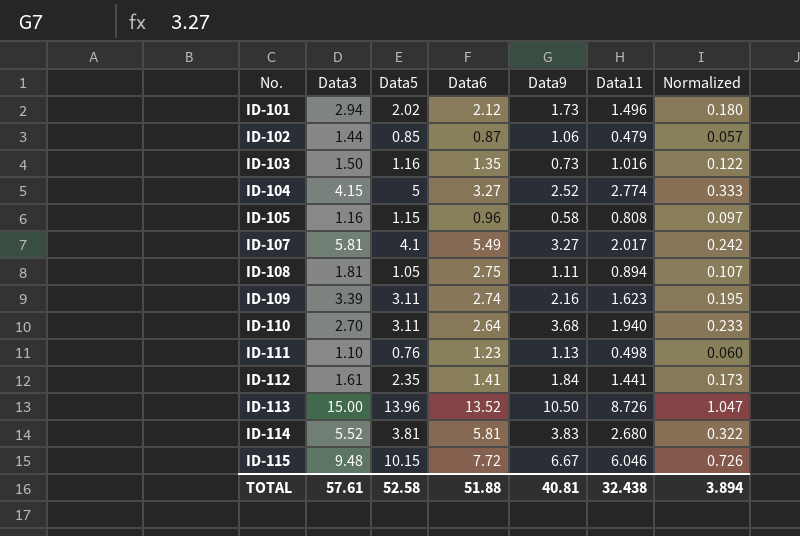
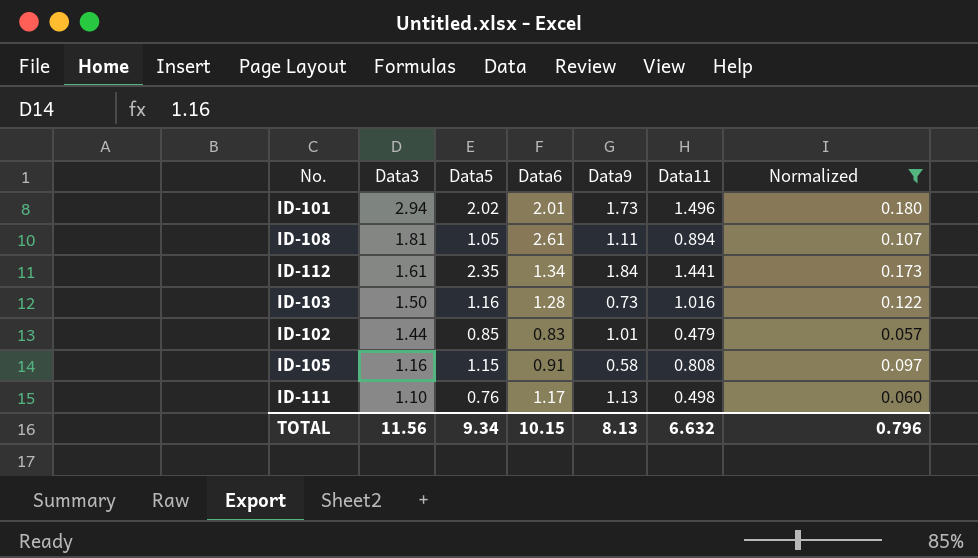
filter: none -> Normalized <= 0.180
row order: No. ascending -> Data3 descending
ID-101 | Data6: 2.12 -> 2.01
ID-108 | Data6: 2.75 -> 2.61
ID-112 | Data6: 1.41 -> 1.34
ID-103 | Data6: 1.35 -> 1.28
ID-102 | Data6: 0.87 -> 0.83
ID-102 | Data9: 1.06 -> 1.01
ID-105 | Data6: 0.96 -> 0.91
ID-111 | Data6: 1.23 -> 1.17
TOTAL | Data3: 57.61 -> 11.56
TOTAL | Data5: 52.58 -> 9.34
TOTAL | Data6: 51.88 -> 10.15
TOTAL | Data9: 40.81 -> 8.13
TOTAL | Data11: 32.438 -> 6.632
TOTAL | Normalized: 3.894 -> 0.796

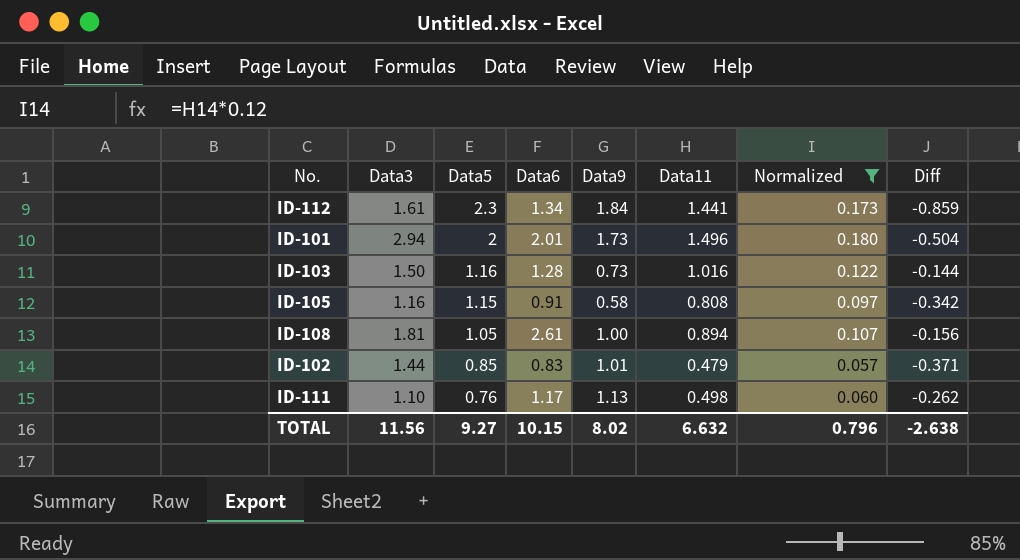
row order: Data3 descending -> Data5 descending
column Diff | formula: none -> [Data11] - [Data5]
ID-112 | Data5: 2.35 -> 2.3
ID-101 | Data5: 2.02 -> 2
ID-108 | Data9: 1.11 -> 1.00
TOTAL | Data5: 9.34 -> 9.27
TOTAL | Data9: 8.13 -> 8.02

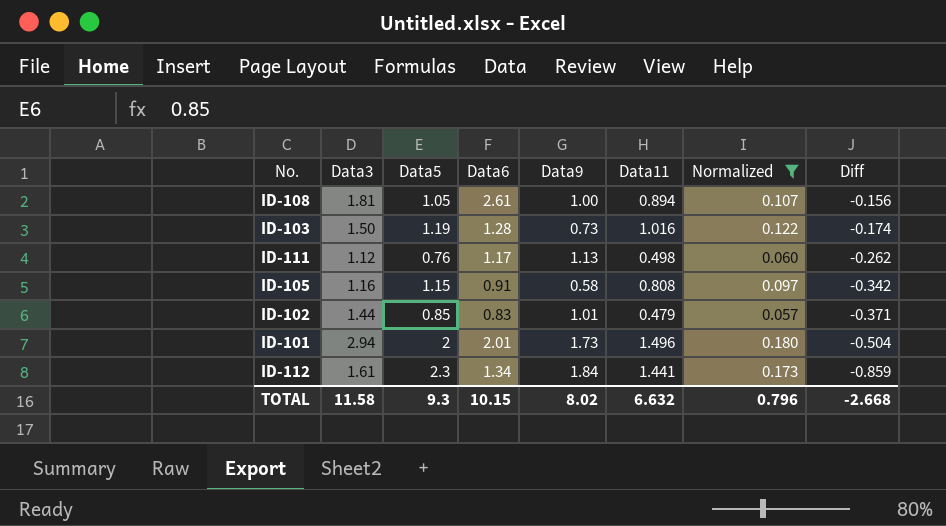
row order: Data5 descending -> Diff descending
ID-103 | Data5: 1.16 -> 1.19
ID-103 | Diff: -0.144 -> -0.174
ID-111 | Data3: 1.10 -> 1.12
TOTAL | Data3: 11.56 -> 11.58
TOTAL | Data5: 9.27 -> 9.3
TOTAL | Diff: -2.638 -> -2.668

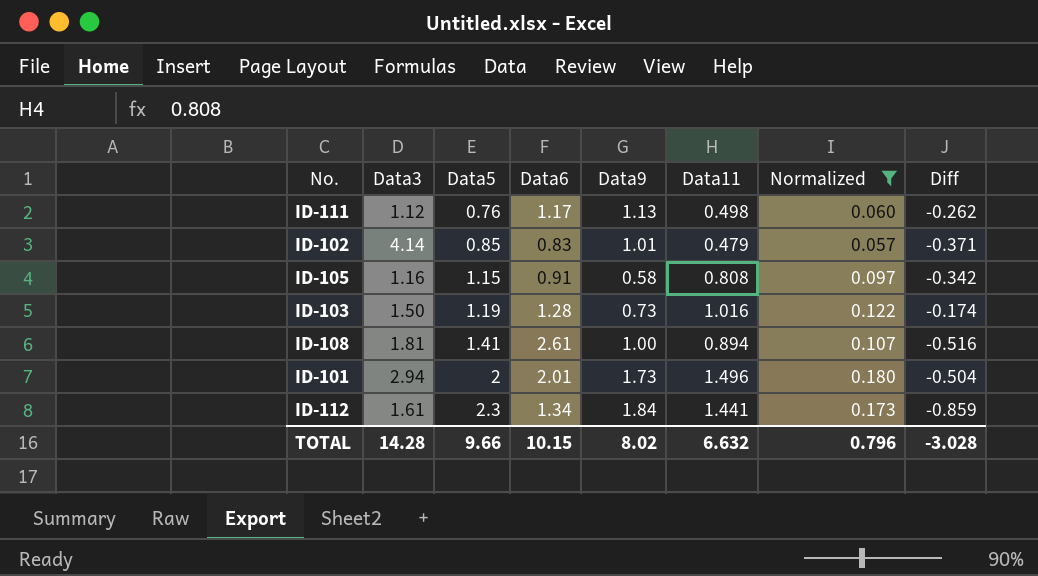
row order: Diff descending -> Data5 ascending
ID-102 | Data3: 1.44 -> 4.14
ID-108 | Data5: 1.05 -> 1.41
ID-108 | Diff: -0.156 -> -0.516
TOTAL | Data3: 11.58 -> 14.28
TOTAL | Data5: 9.3 -> 9.66
TOTAL | Diff: -2.668 -> -3.028

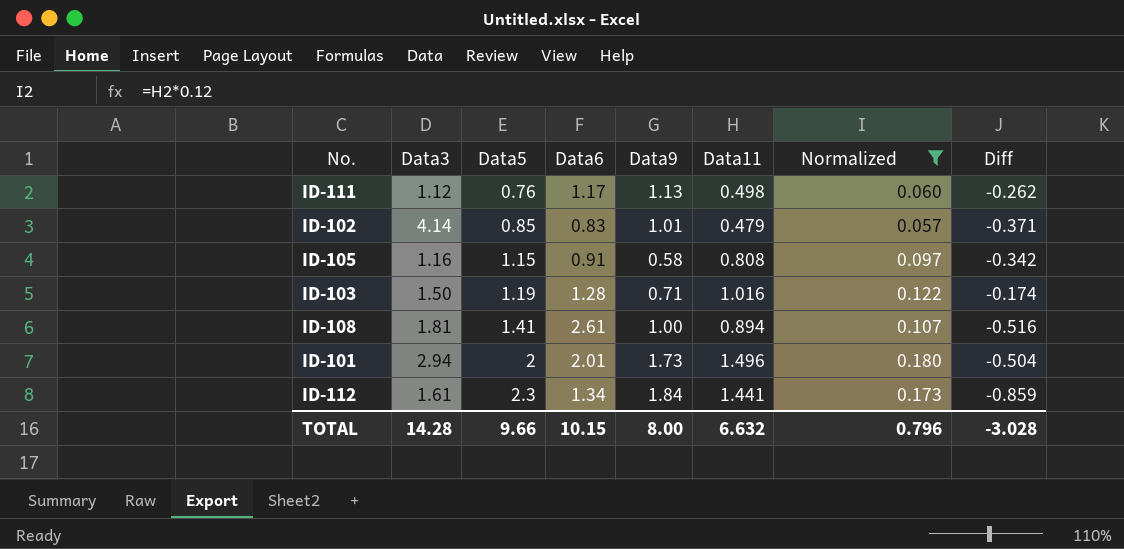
ID-103 | Data9: 0.73 -> 0.71
TOTAL | Data9: 8.02 -> 8.00

